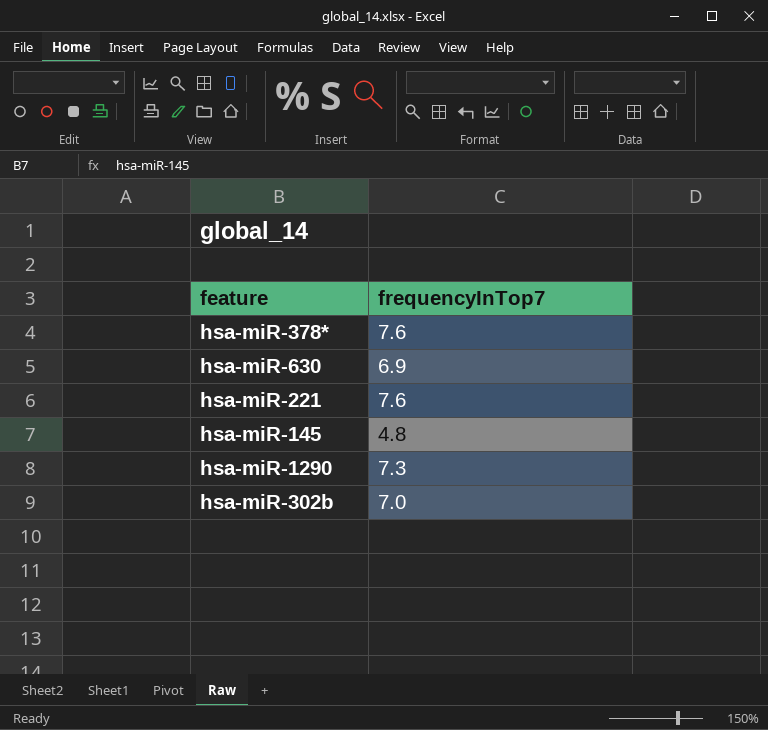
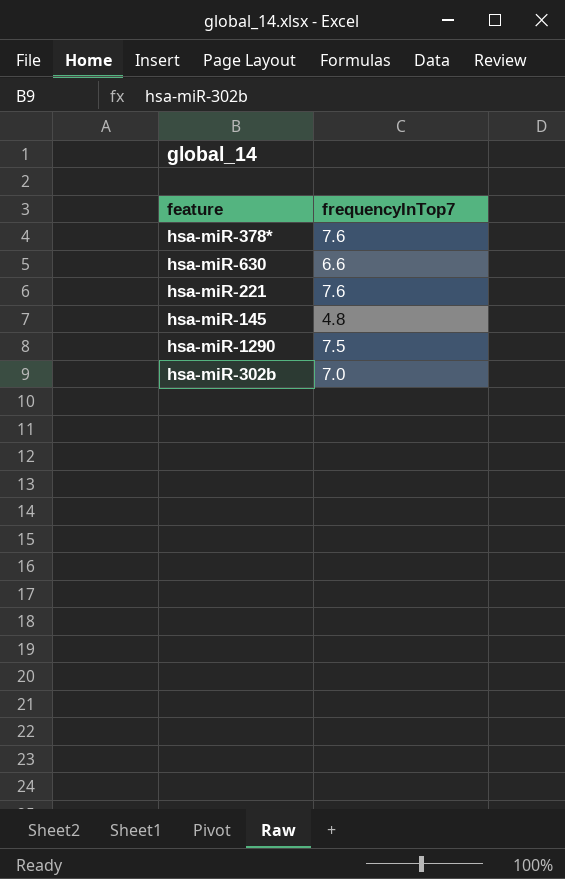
hsa-miR-630 | frequencyInTop7: 6.9 -> 6.6
hsa-miR-1290 | frequencyInTop7: 7.3 -> 7.5

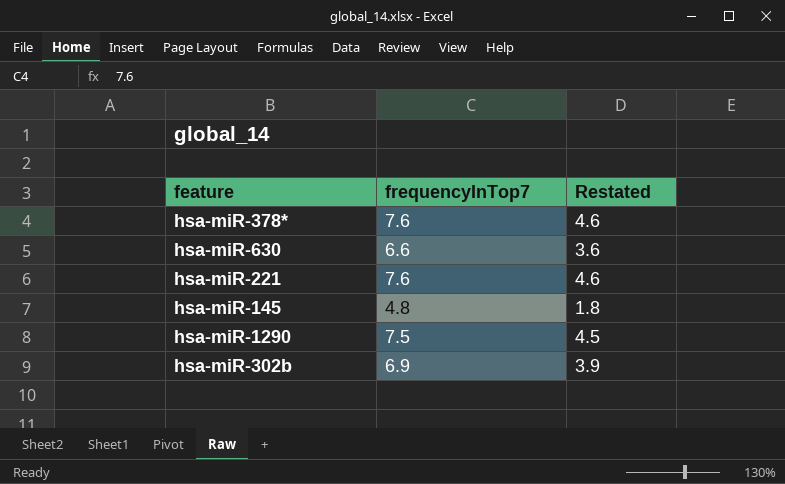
column Restated | formula: none -> [frequencyInTop7] - 3
hsa-miR-302b | frequencyInTop7: 7.0 -> 6.9

